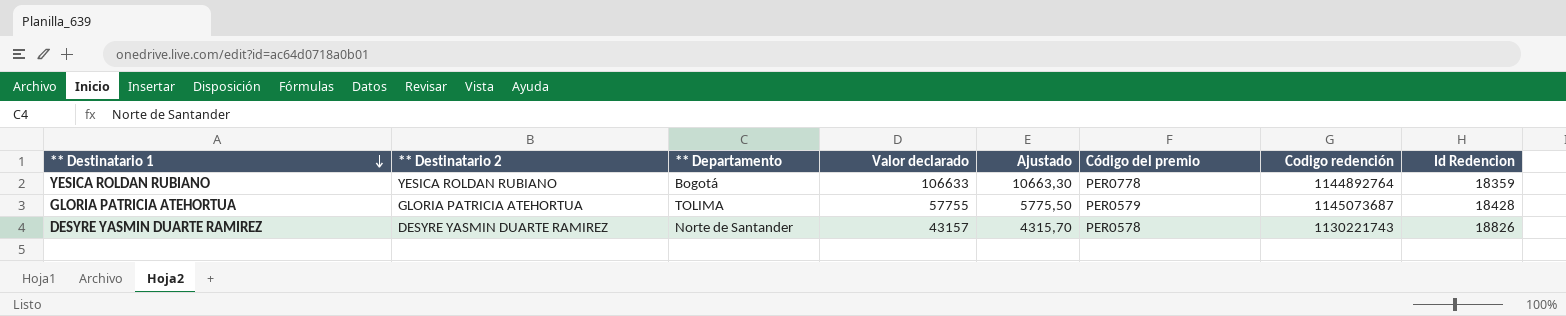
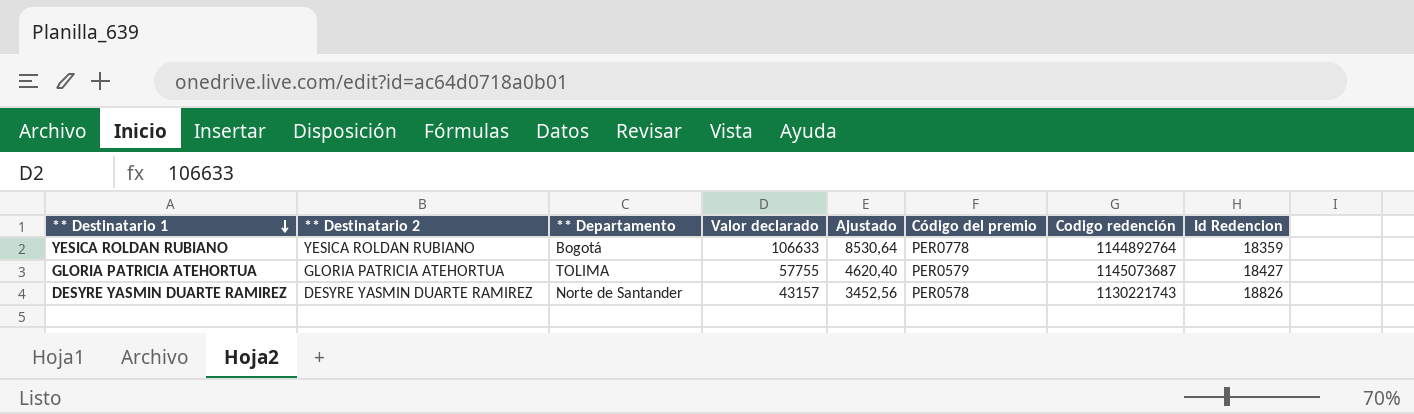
column Ajustado | formula: [Valor declarado] * 0,1 -> [Valor declarado] * 0,08
GLORIA PATRICIA ATEHORTUA | Id Redencion: 18428 -> 18427

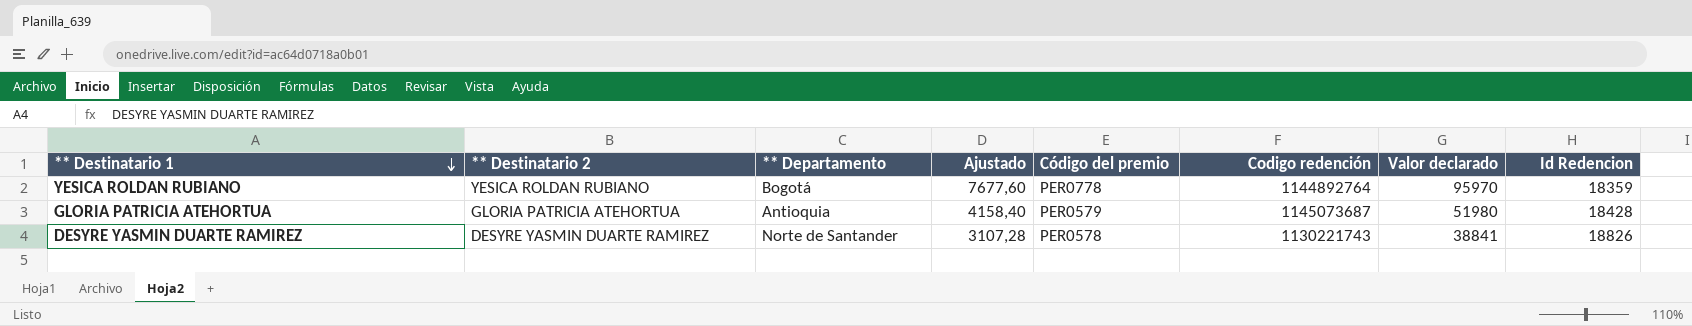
column Valor declarado | position: 4 -> 7
YESICA ROLDAN RUBIANO | Ajustado: 8530,64 -> 7677,60
YESICA ROLDAN RUBIANO | Valor declarado: 106633 -> 95970
GLORIA PATRICIA ATEHORTUA | ** Departamento: TOLIMA -> Antioquia
GLORIA PATRICIA ATEHORTUA | Ajustado: 4620,40 -> 4158,40
GLORIA PATRICIA ATEHORTUA | Valor declarado: 57755 -> 51980
GLORIA PATRICIA ATEHORTUA | Id Redencion: 18427 -> 18428
DESYRE YASMIN DUARTE RAMIREZ | Ajustado: 3452,56 -> 3107,28
DESYRE YASMIN DUARTE RAMIREZ | Valor declarado: 43157 -> 38841

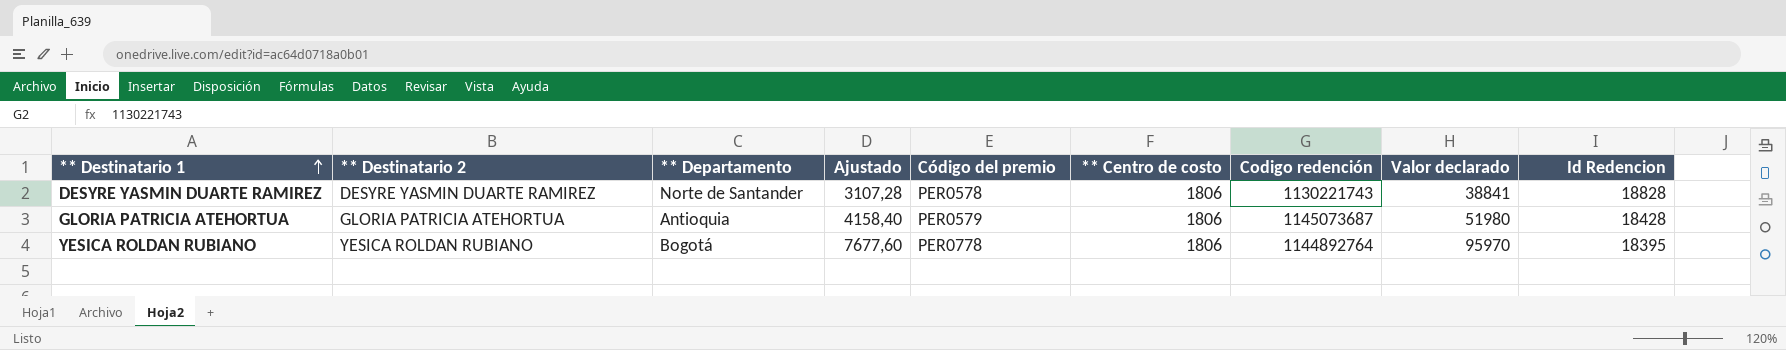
row order: ** Destinatario 1 descending -> ** Destinatario 1 ascending
column ** Centro de costo | position: none -> 6
DESYRE YASMIN DUARTE RAMIREZ | Id Redencion: 18826 -> 18828
YESICA ROLDAN RUBIANO | Id Redencion: 18359 -> 18395

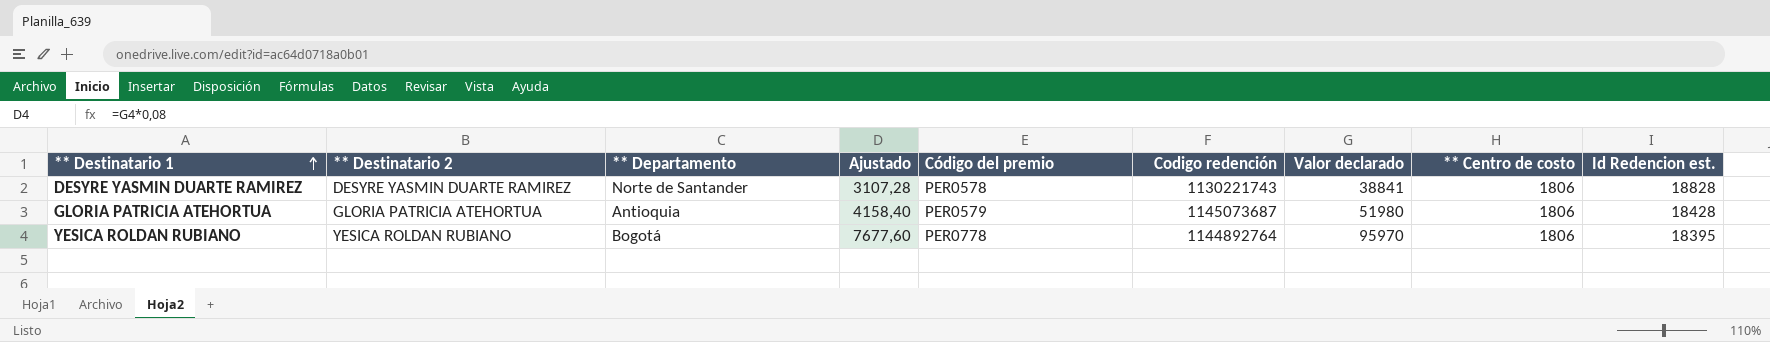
column ** Centro de costo | position: 6 -> 8
column name: Id Redencion -> Id Redencion est.

